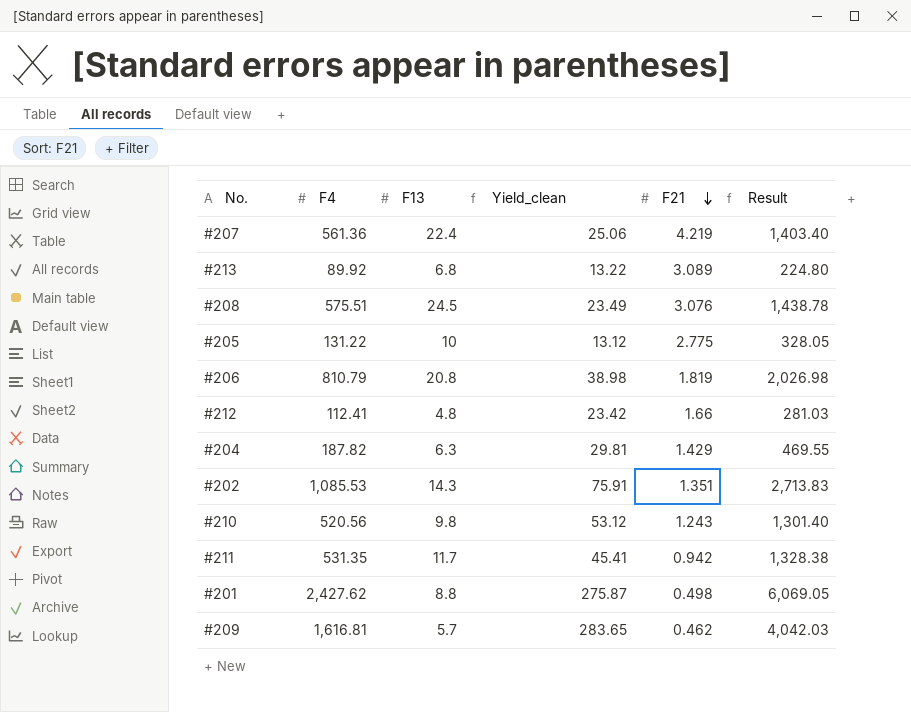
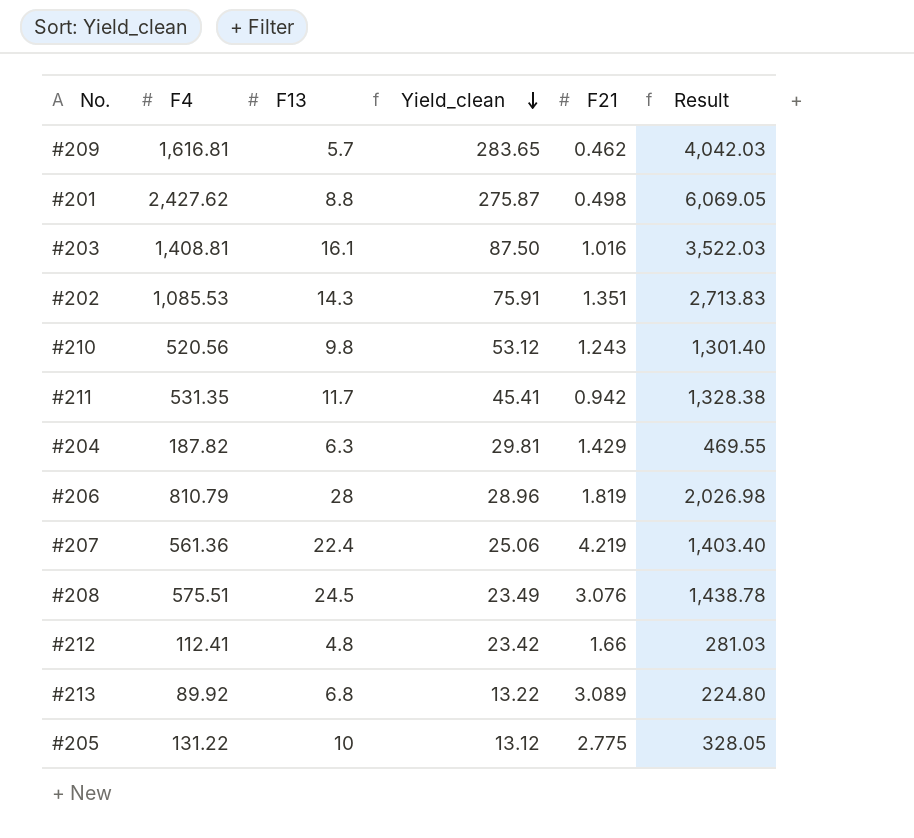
row order: F21 descending -> Yield_clean descending
row #203: none -> 1,408.81 | 16.1 | 87.50 | 1.016 | 3,522.03
#206 | F13: 20.8 -> 28
#206 | Yield_clean: 38.98 -> 28.96

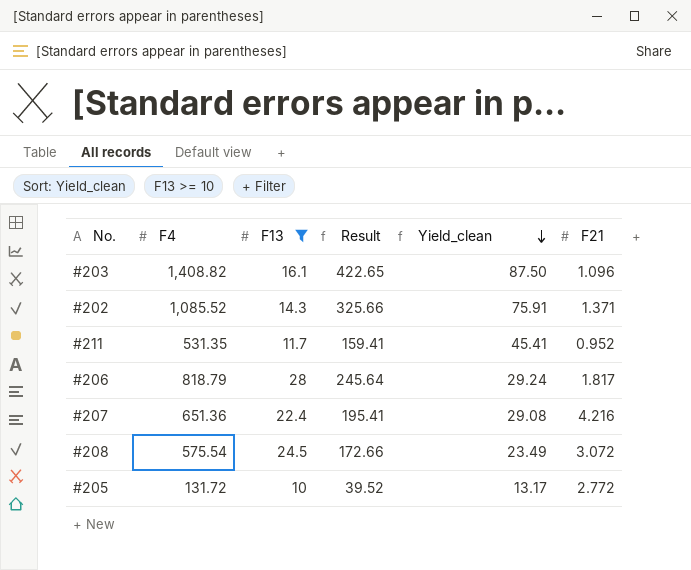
filter: none -> F13 >= 10
column Result | formula: [F4] * 2.5 -> [F4] * 0.3
column Result | position: 6 -> 4
#203 | F4: 1,408.81 -> 1,408.82
#203 | F21: 1.016 -> 1.096
#202 | F4: 1,085.53 -> 1,085.52
#202 | F21: 1.351 -> 1.371
#211 | F21: 0.942 -> 0.952
#206 | F4: 810.79 -> 818.79
#206 | Yield_clean: 28.96 -> 29.24
#206 | F21: 1.819 -> 1.817
#207 | F4: 561.36 -> 651.36
#207 | Yield_clean: 25.06 -> 29.08
#207 | F21: 4.219 -> 4.216
#208 | F4: 575.51 -> 575.54
#208 | F21: 3.076 -> 3.072
#205 | F4: 131.22 -> 131.72
#205 | Yield_clean: 13.12 -> 13.17
#205 | F21: 2.775 -> 2.772

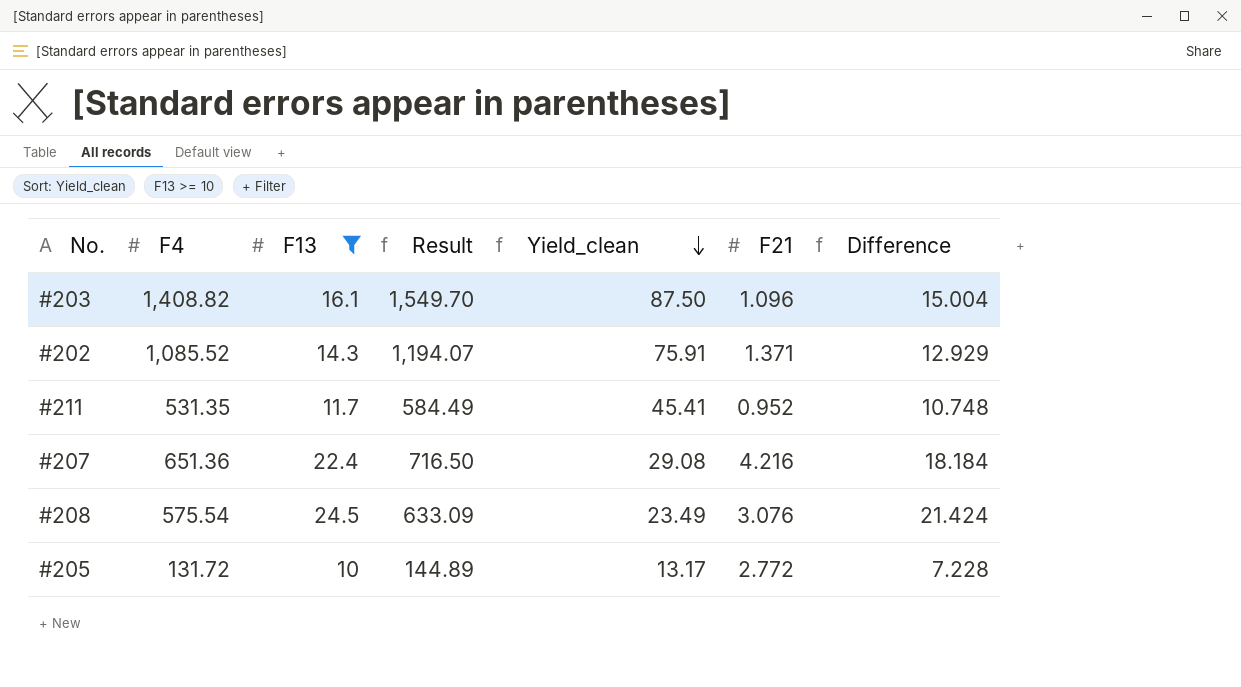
column Result | formula: [F4] * 0.3 -> [F4] * 1.1
column Difference | formula: none -> [F13] - [F21]
row #206: 818.79 | 28 | 245.64 | 29.24 | 1.817 -> none
#208 | F21: 3.072 -> 3.076

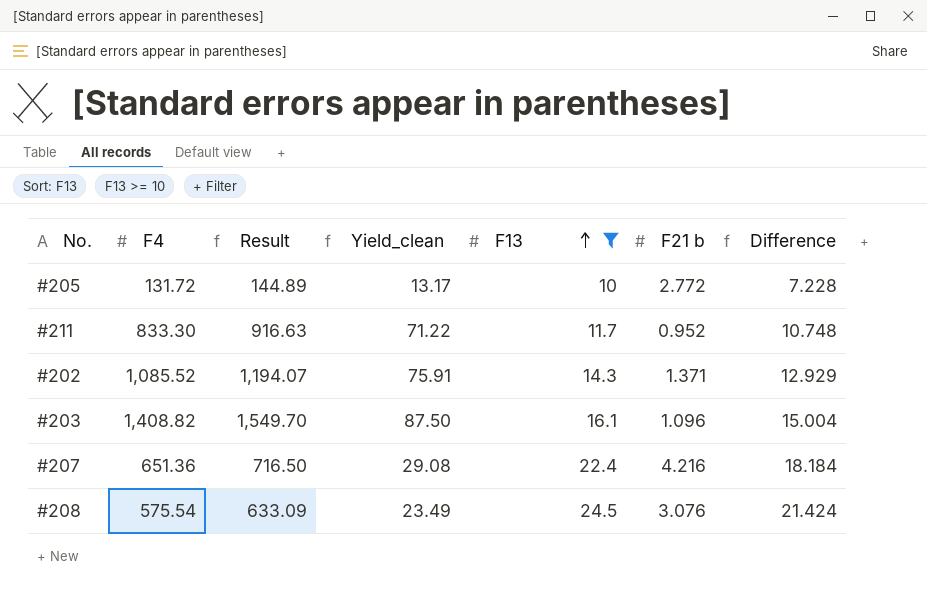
row order: Yield_clean descending -> F13 ascending
column F13 | position: 3 -> 5
column name: F21 -> F21 b
#211 | F4: 531.35 -> 833.30
#211 | Result: 584.49 -> 916.63
#211 | Yield_clean: 45.41 -> 71.22

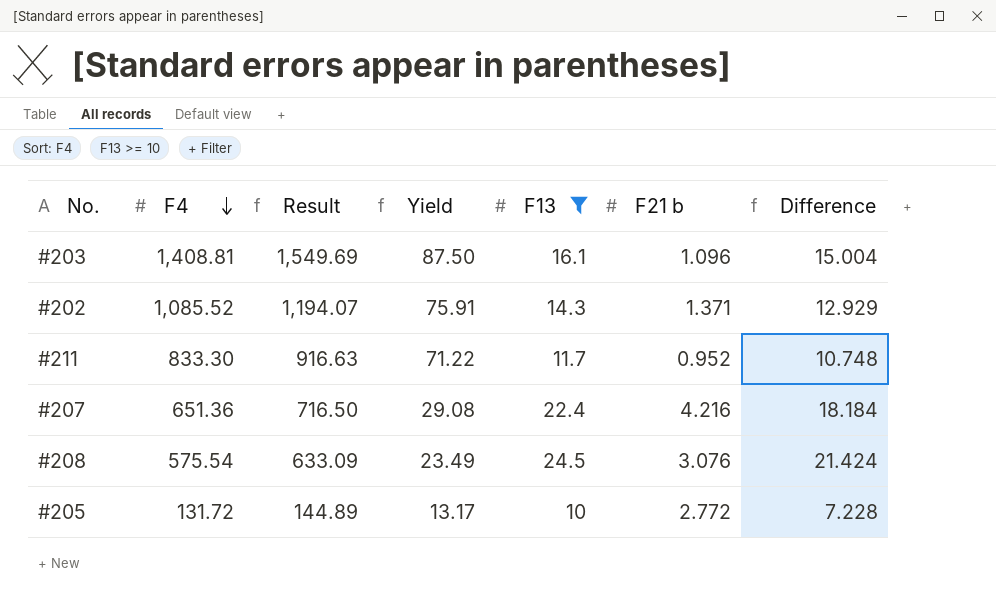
row order: F13 ascending -> F4 descending
column name: Yield_clean -> Yield
#203 | F4: 1,408.82 -> 1,408.81
#203 | Result: 1,549.70 -> 1,549.69

